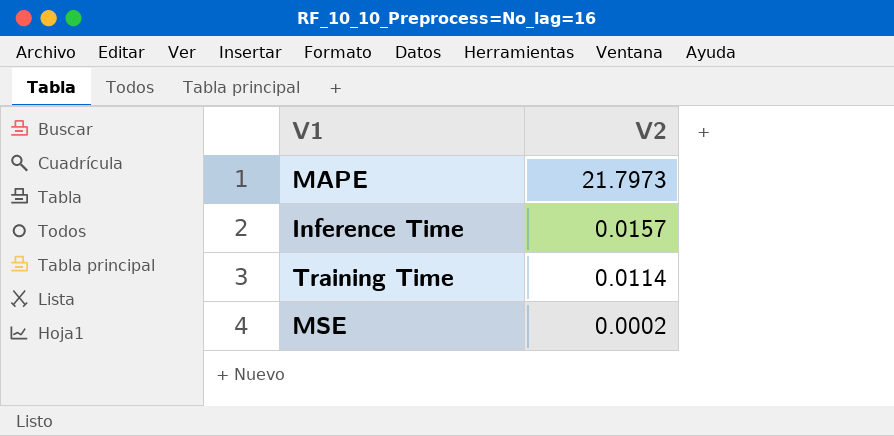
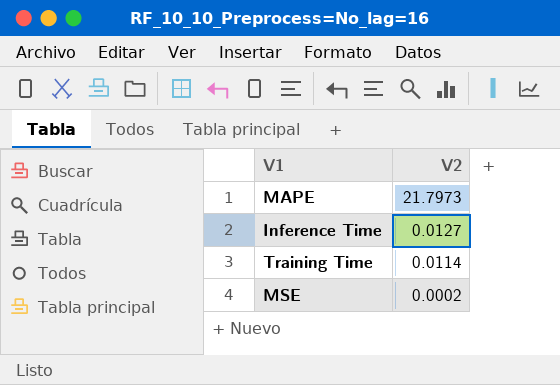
Inference Time | V2: 0.0157 -> 0.0127

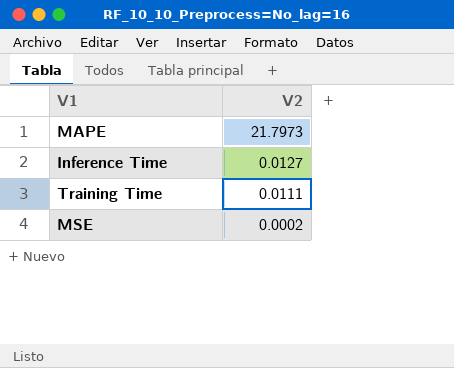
Training Time | V2: 0.0114 -> 0.0111

